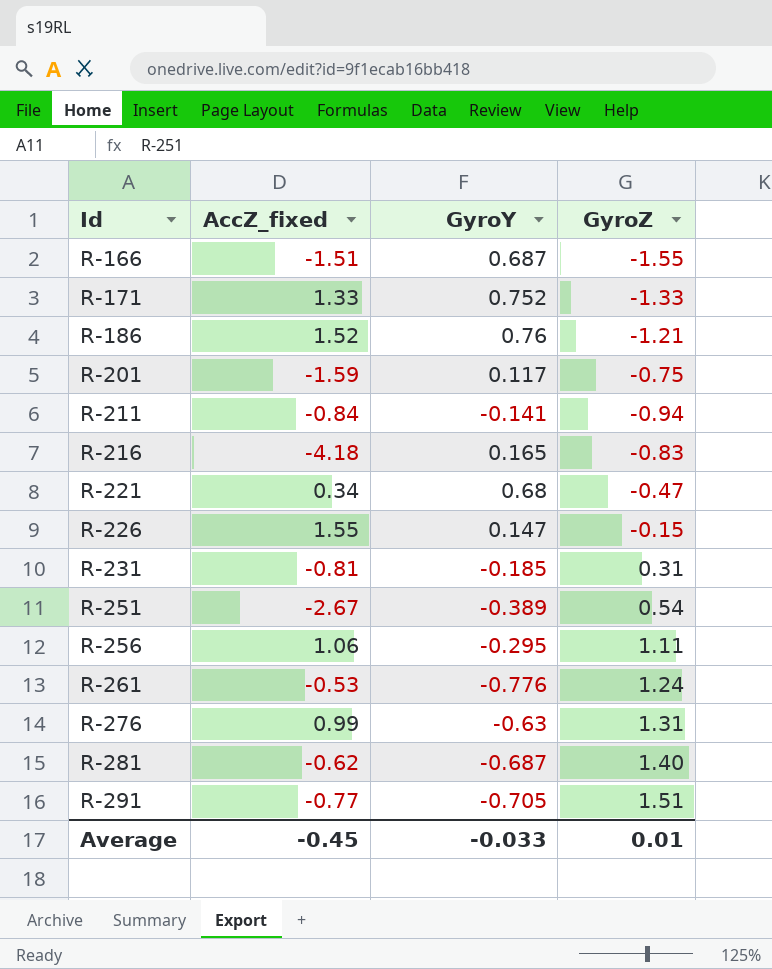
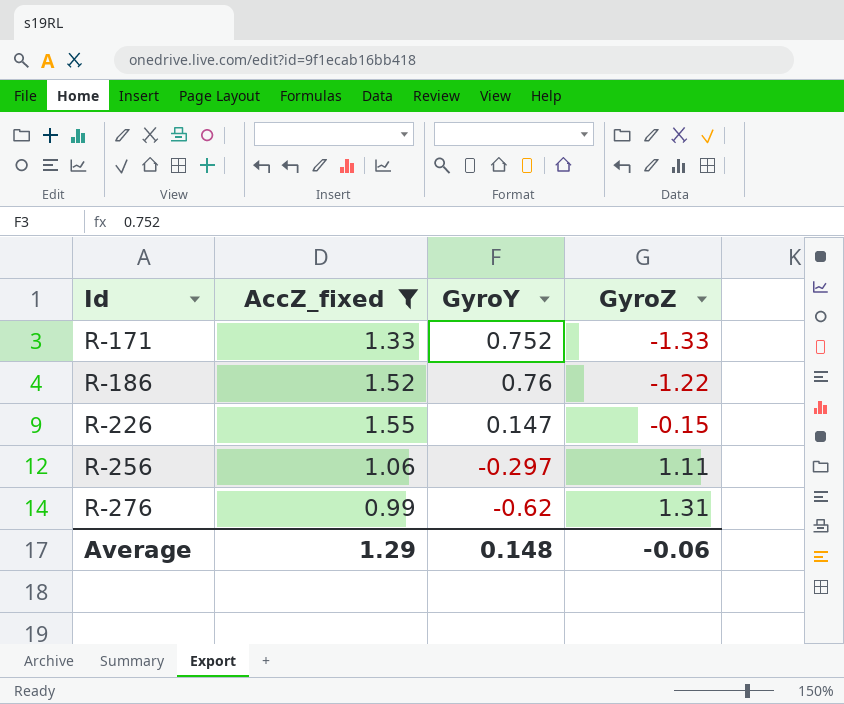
filter: none -> AccZ_fixed >= 0.99
R-186 | GyroZ: -1.21 -> -1.22
R-256 | GyroY: -0.295 -> -0.297
R-276 | GyroY: -0.63 -> -0.62
Average | AccZ_fixed: -0.45 -> 1.29
Average | GyroY: -0.033 -> 0.148
Average | GyroZ: 0.01 -> -0.06

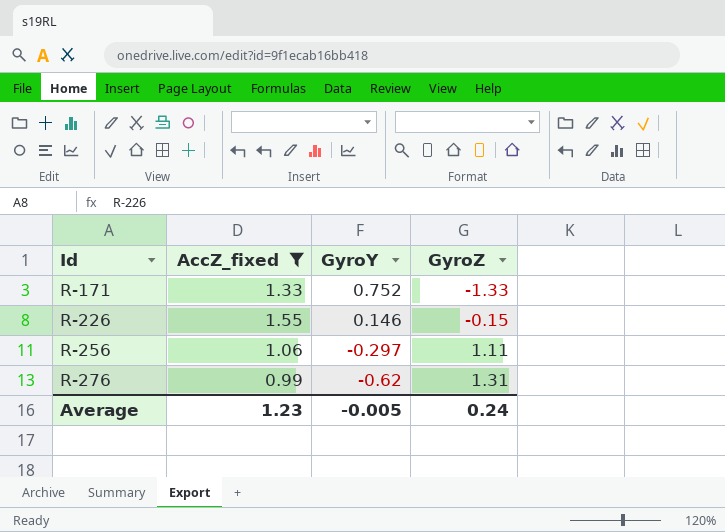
row R-186: 1.52 | 0.76 | -1.22 -> none
R-226 | GyroY: 0.147 -> 0.146
Average | AccZ_fixed: 1.29 -> 1.23
Average | GyroY: 0.148 -> -0.005
Average | GyroZ: -0.06 -> 0.24

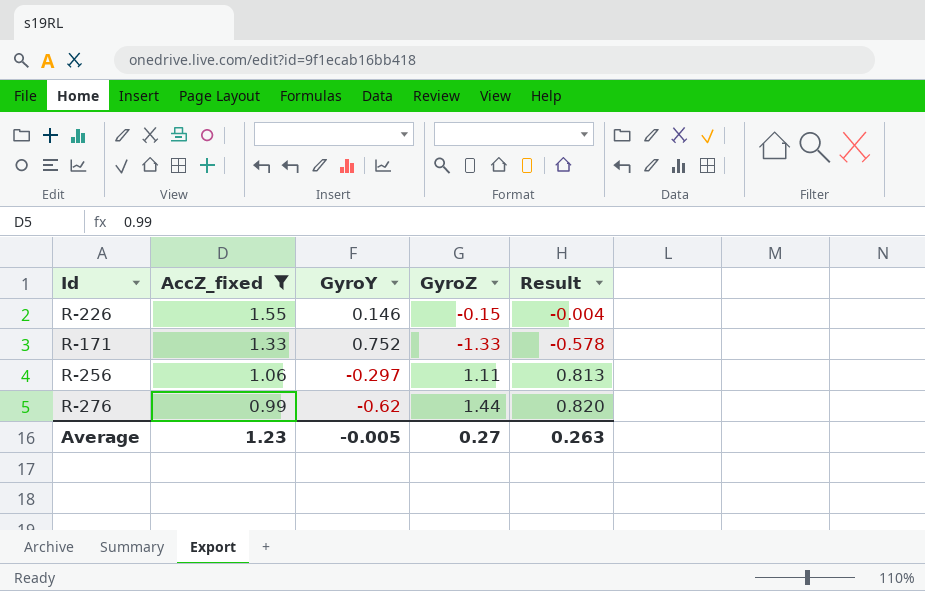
row order: Id ascending -> AccZ_fixed descending
column Result | formula: none -> [GyroY] + [GyroZ]
R-276 | GyroZ: 1.31 -> 1.44
Average | GyroZ: 0.24 -> 0.27

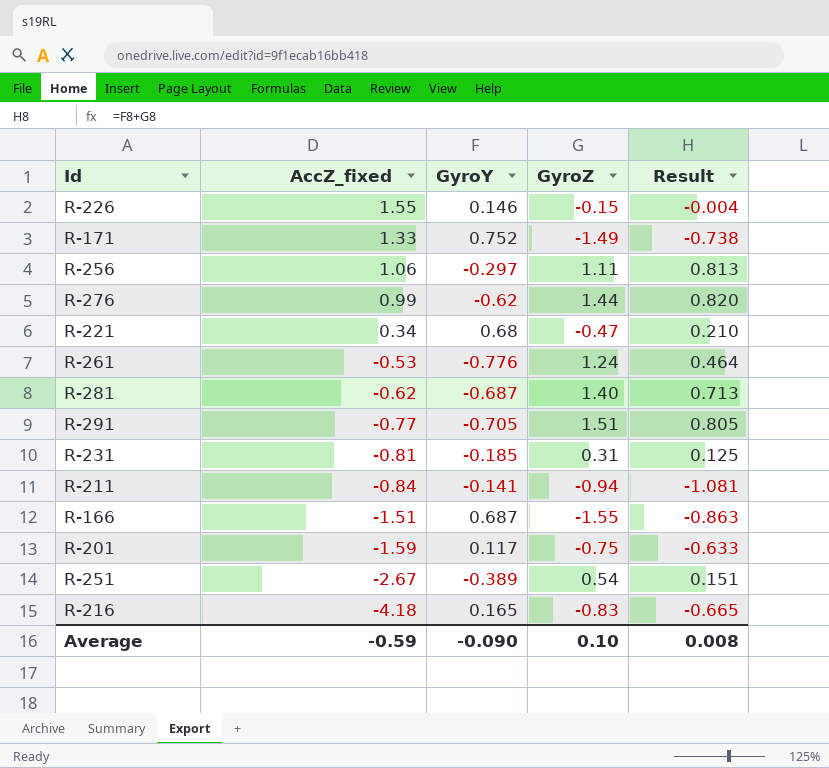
filter: AccZ_fixed >= 0.99 -> none
R-171 | GyroZ: -1.33 -> -1.49
R-171 | Result: -0.578 -> -0.738
Average | AccZ_fixed: 1.23 -> -0.59
Average | GyroY: -0.005 -> -0.090
Average | GyroZ: 0.27 -> 0.10
Average | Result: 0.263 -> 0.008

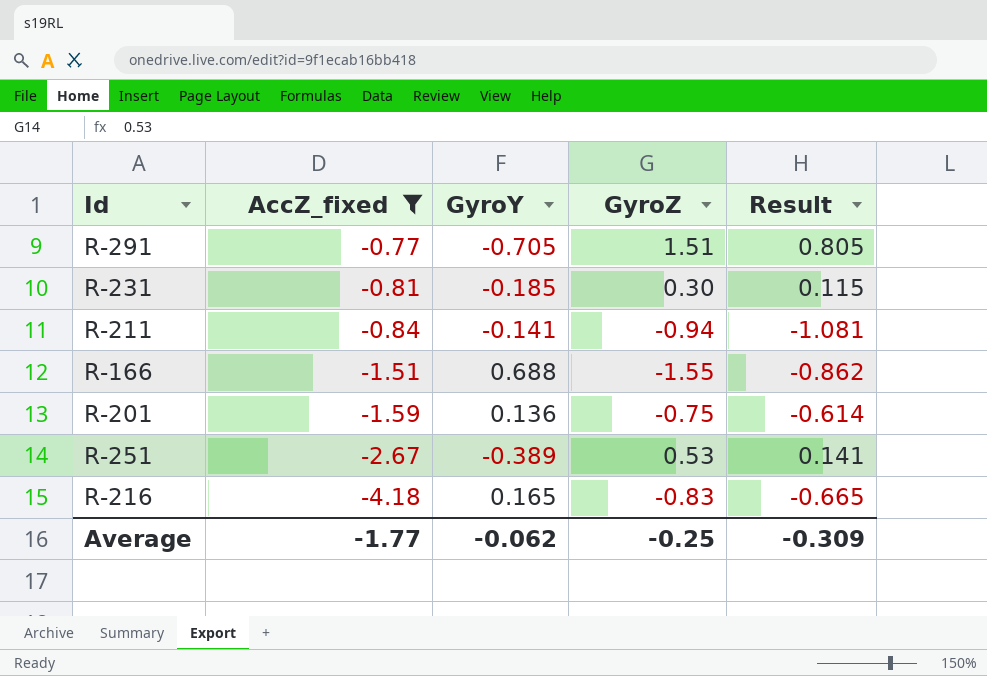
filter: none -> AccZ_fixed <= -0.77
R-231 | GyroZ: 0.31 -> 0.30
R-231 | Result: 0.125 -> 0.115
R-166 | GyroY: 0.687 -> 0.688
R-166 | Result: -0.863 -> -0.862
R-201 | GyroY: 0.117 -> 0.136
R-201 | Result: -0.633 -> -0.614
R-251 | GyroZ: 0.54 -> 0.53
R-251 | Result: 0.151 -> 0.141
Average | AccZ_fixed: -0.59 -> -1.77
Average | GyroY: -0.090 -> -0.062
Average | GyroZ: 0.10 -> -0.25
Average | Result: 0.008 -> -0.309

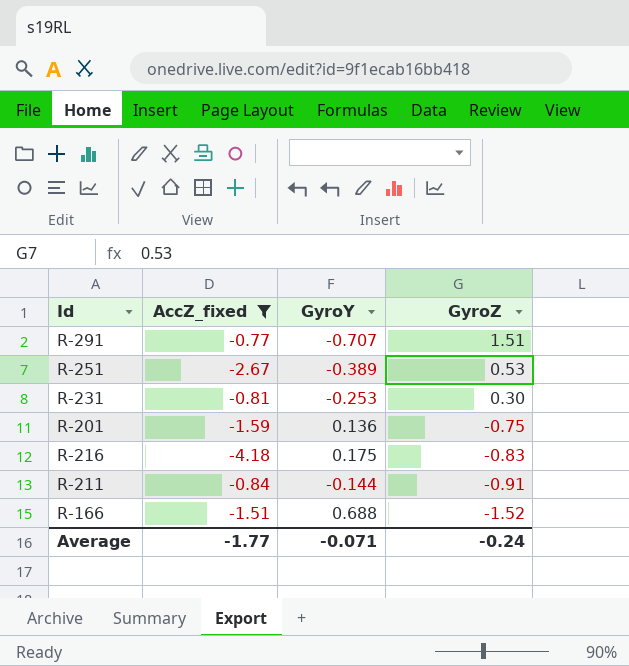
row order: AccZ_fixed descending -> GyroZ descending
column Result | formula: [GyroY] + [GyroZ] -> none
R-291 | GyroY: -0.705 -> -0.707
R-231 | GyroY: -0.185 -> -0.253
R-216 | GyroY: 0.165 -> 0.175
R-211 | GyroY: -0.141 -> -0.144
R-211 | GyroZ: -0.94 -> -0.91
R-166 | GyroZ: -1.55 -> -1.52
Average | GyroY: -0.062 -> -0.071
Average | GyroZ: -0.25 -> -0.24

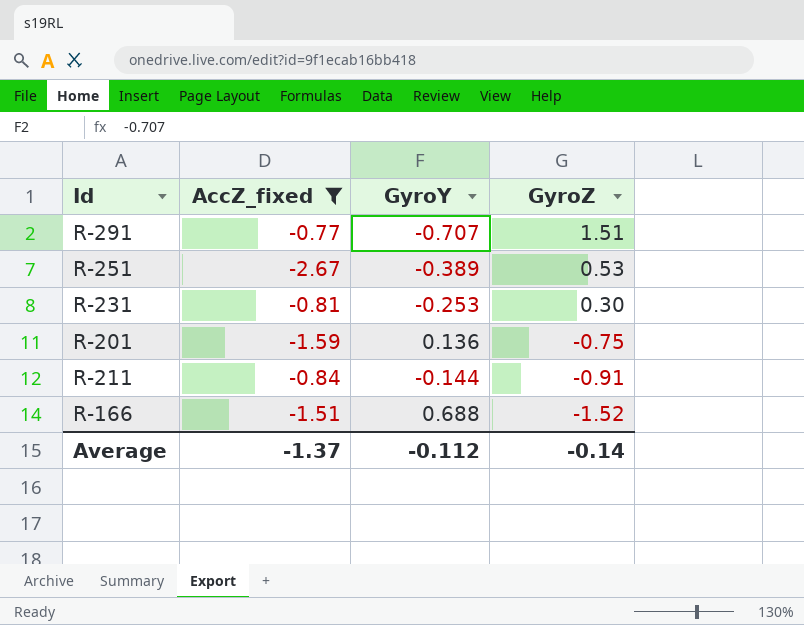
row R-216: -4.18 | 0.175 | -0.83 -> none
Average | AccZ_fixed: -1.77 -> -1.37
Average | GyroY: -0.071 -> -0.112
Average | GyroZ: -0.24 -> -0.14

